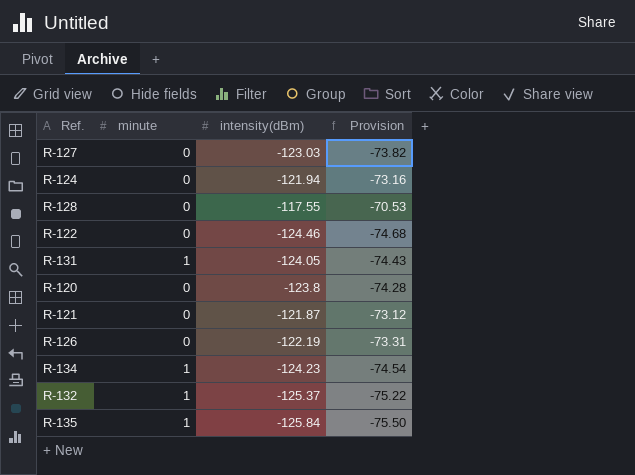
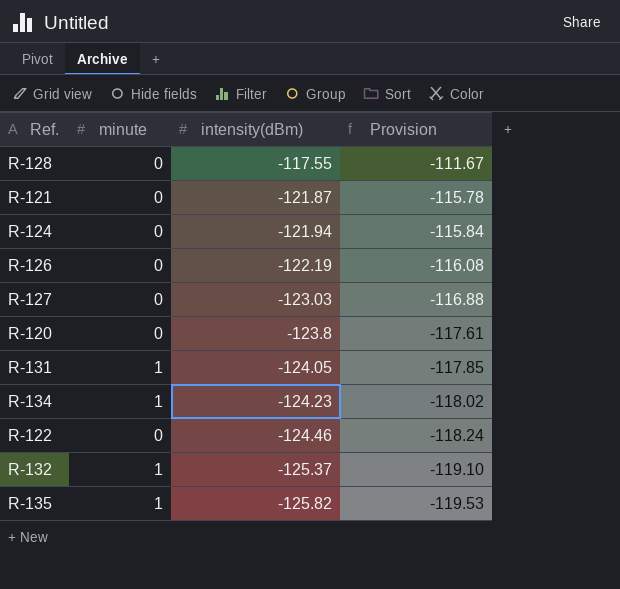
row order: none -> intensity(dBm) descending
column Provision | formula: [intensity(dBm)] * 0.6 -> [intensity(dBm)] * 0.95
R-135 | intensity(dBm): -125.84 -> -125.82

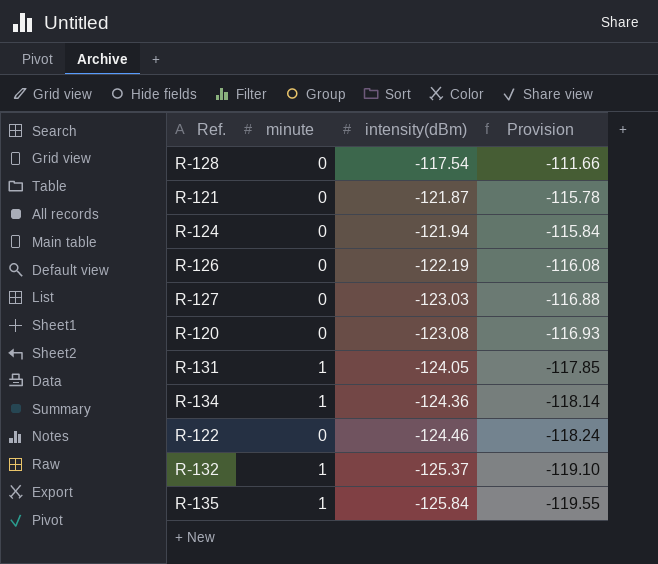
R-128 | intensity(dBm): -117.55 -> -117.54
R-128 | Provision: -111.67 -> -111.66
R-120 | intensity(dBm): -123.8 -> -123.08
R-120 | Provision: -117.61 -> -116.93
R-134 | intensity(dBm): -124.23 -> -124.36
R-134 | Provision: -118.02 -> -118.14
R-135 | intensity(dBm): -125.82 -> -125.84
R-135 | Provision: -119.53 -> -119.55

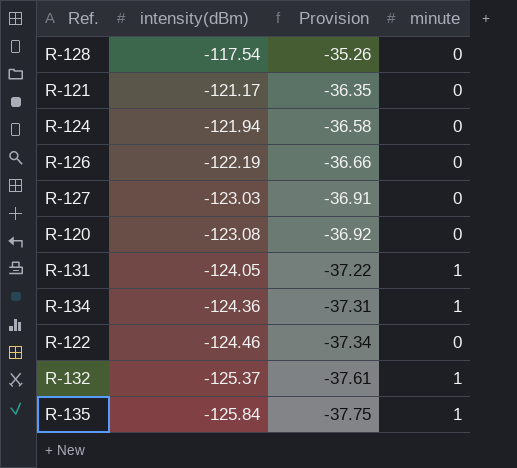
column Provision | formula: [intensity(dBm)] * 0.95 -> [intensity(dBm)] * 0.3
column minute | position: 2 -> 4
R-121 | intensity(dBm): -121.87 -> -121.17

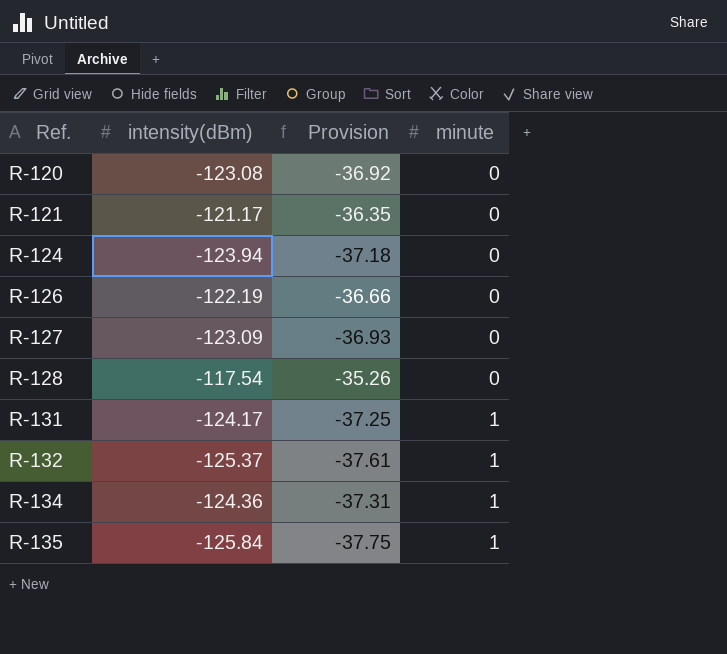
row order: intensity(dBm) descending -> Ref. ascending
row R-122: -124.46 | -37.34 | 0 -> none
R-124 | intensity(dBm): -121.94 -> -123.94
R-124 | Provision: -36.58 -> -37.18
R-127 | intensity(dBm): -123.03 -> -123.09
R-127 | Provision: -36.91 -> -36.93
R-131 | intensity(dBm): -124.05 -> -124.17
R-131 | Provision: -37.22 -> -37.25

